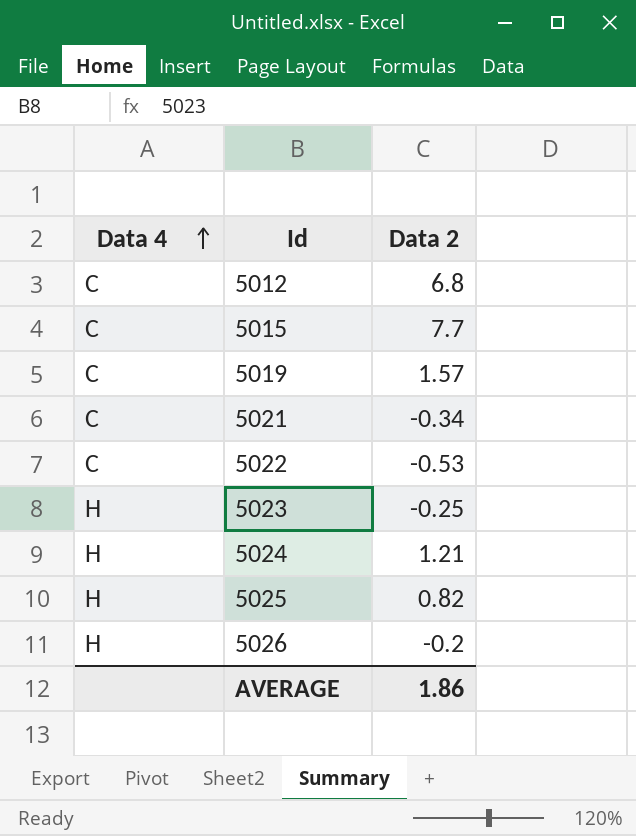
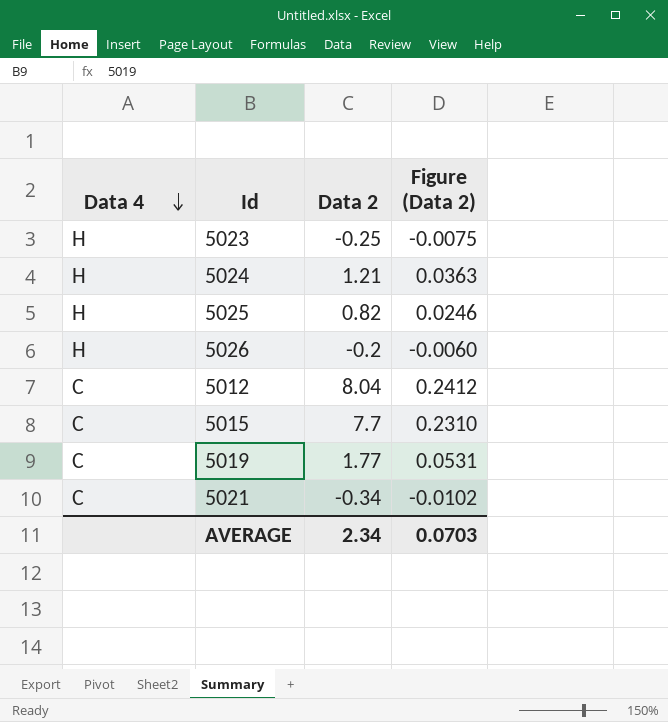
row order: Data 4 ascending -> Data 4 descending
column Figure (Data 2) | formula: none -> [Data 2] * 0.03
row 5022: C | -0.53 -> none
5012 | Data 2: 6.8 -> 8.04
5019 | Data 2: 1.57 -> 1.77
AVERAGE | Data 2: 1.86 -> 2.34

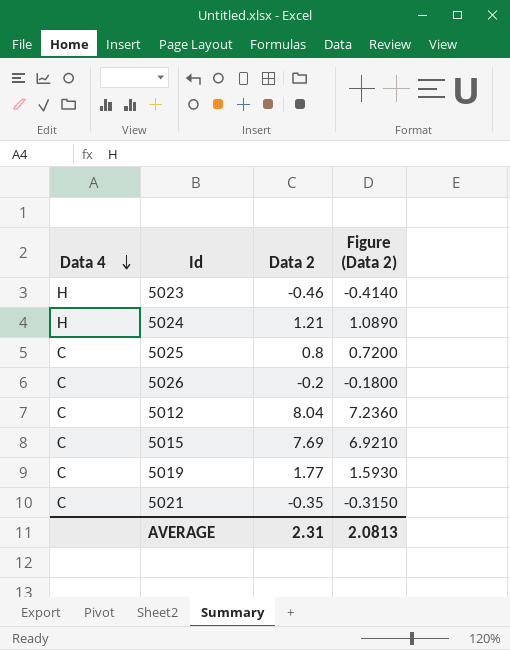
column Figure (Data 2) | formula: [Data 2] * 0.03 -> [Data 2] * 0.9
5023 | Data 2: -0.25 -> -0.46
5025 | Data 4: H -> C
5025 | Data 2: 0.82 -> 0.8
5026 | Data 4: H -> C
5015 | Data 2: 7.7 -> 7.69
5021 | Data 2: -0.34 -> -0.35
AVERAGE | Data 2: 2.34 -> 2.31
AVERAGE | Figure (Data 2): 0.0703 -> 2.0813

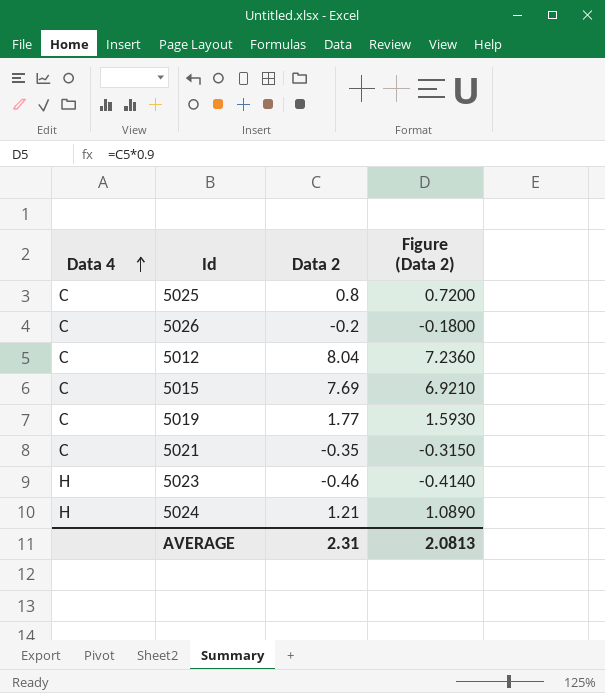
row order: Data 4 descending -> Data 4 ascending

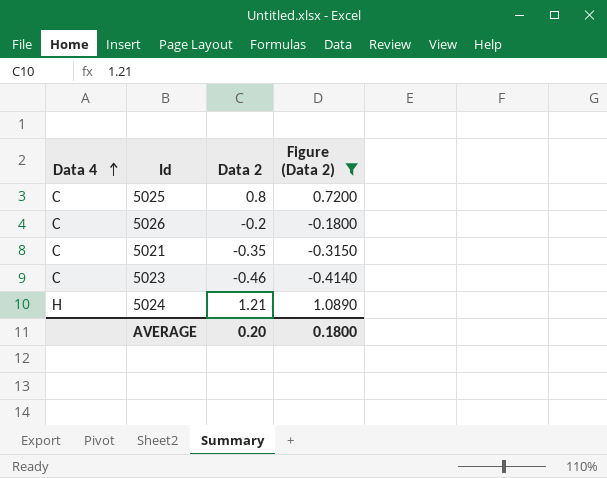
filter: none -> Figure (Data 2) <= 1.0890
5023 | Data 4: H -> C
AVERAGE | Data 2: 2.31 -> 0.20
AVERAGE | Figure (Data 2): 2.0813 -> 0.1800

